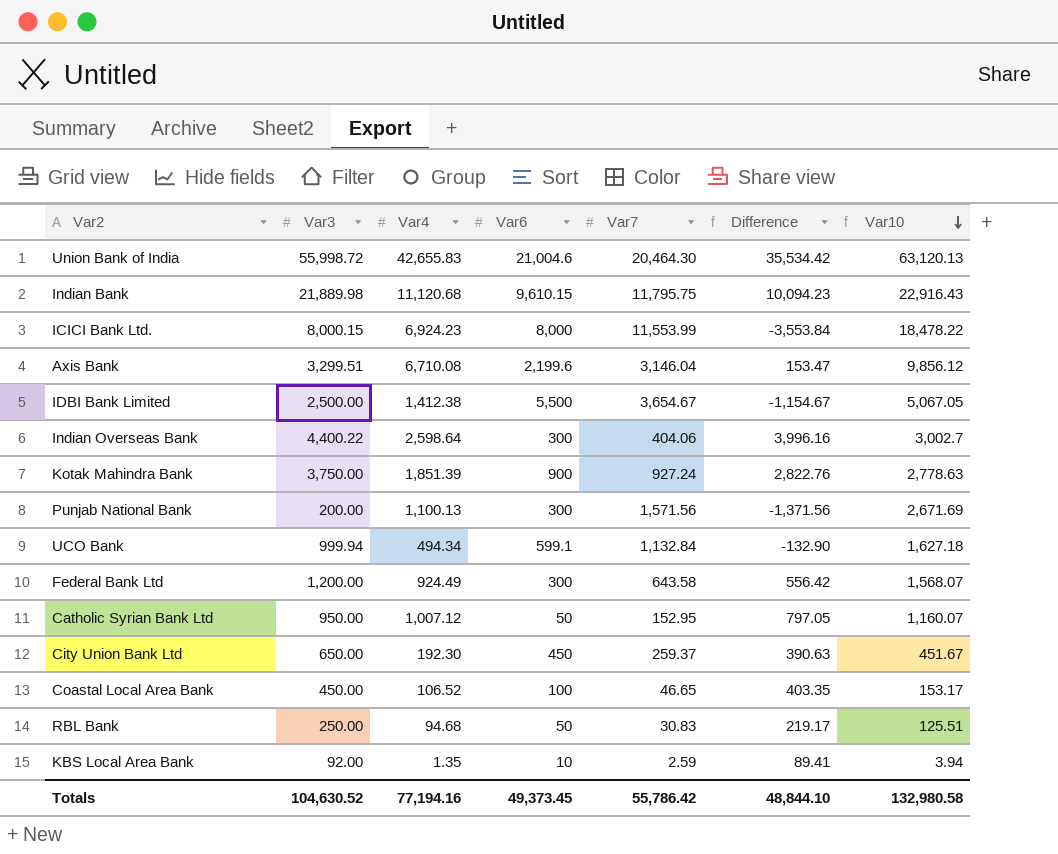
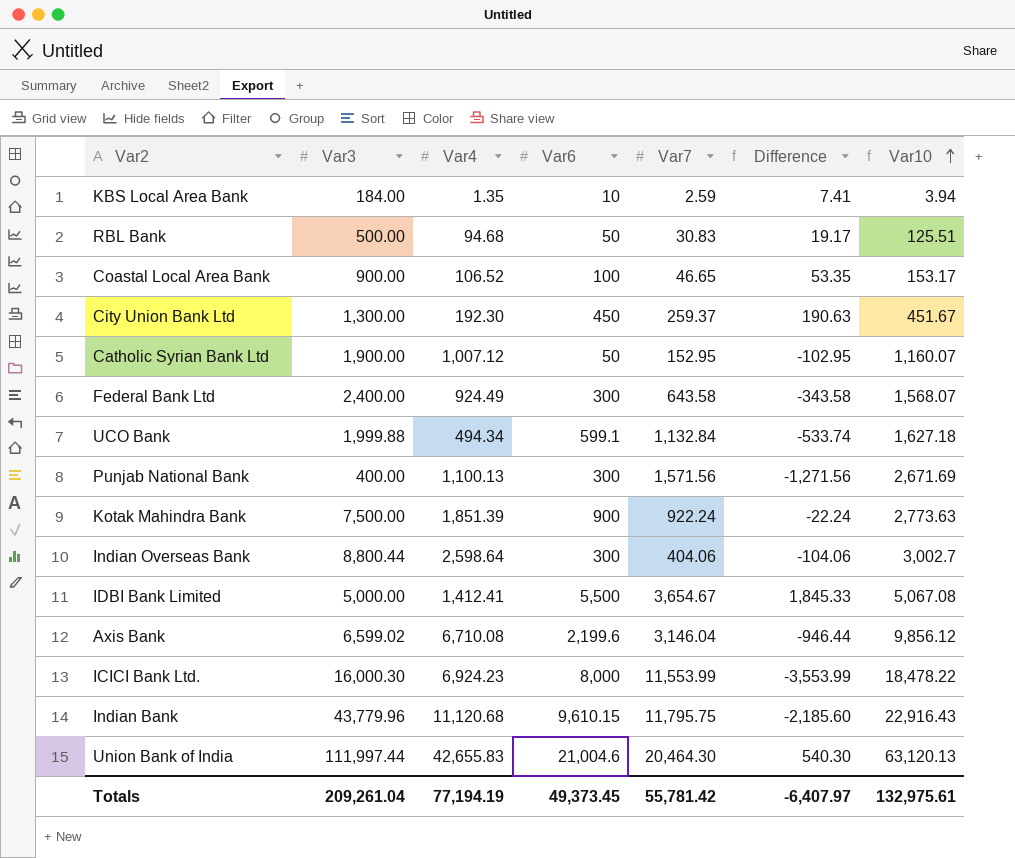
row order: Var10 descending -> Var10 ascending
column Difference | formula: [Var3] - [Var7] -> [Var6] - [Var7]
KBS Local Area Bank | Var3: 92.00 -> 184.00
RBL Bank | Var3: 250.00 -> 500.00
Coastal Local Area Bank | Var3: 450.00 -> 900.00
City Union Bank Ltd | Var3: 650.00 -> 1,300.00
Catholic Syrian Bank Ltd | Var3: 950.00 -> 1,900.00
Federal Bank Ltd | Var3: 1,200.00 -> 2,400.00
UCO Bank | Var3: 999.94 -> 1,999.88
Punjab National Bank | Var3: 200.00 -> 400.00
Kotak Mahindra Bank | Var3: 3,750.00 -> 7,500.00
Kotak Mahindra Bank | Var7: 927.24 -> 922.24
Kotak Mahindra Bank | Var10: 2,778.63 -> 2,773.63
Indian Overseas Bank | Var3: 4,400.22 -> 8,800.44
IDBI Bank Limited | Var3: 2,500.00 -> 5,000.00
IDBI Bank Limited | Var4: 1,412.38 -> 1,412.41
IDBI Bank Limited | Var10: 5,067.05 -> 5,067.08
Axis Bank | Var3: 3,299.51 -> 6,599.02
ICICI Bank Ltd. | Var3: 8,000.15 -> 16,000.30
Indian Bank | Var3: 21,889.98 -> 43,779.96
Union Bank of India | Var3: 55,998.72 -> 111,997.44
Totals | Var3: 104,630.52 -> 209,261.04
Totals | Var4: 77,194.16 -> 77,194.19
Totals | Var7: 55,786.42 -> 55,781.42
Totals | Difference: 48,844.10 -> -6,407.97
Totals | Var10: 132,980.58 -> 132,975.61

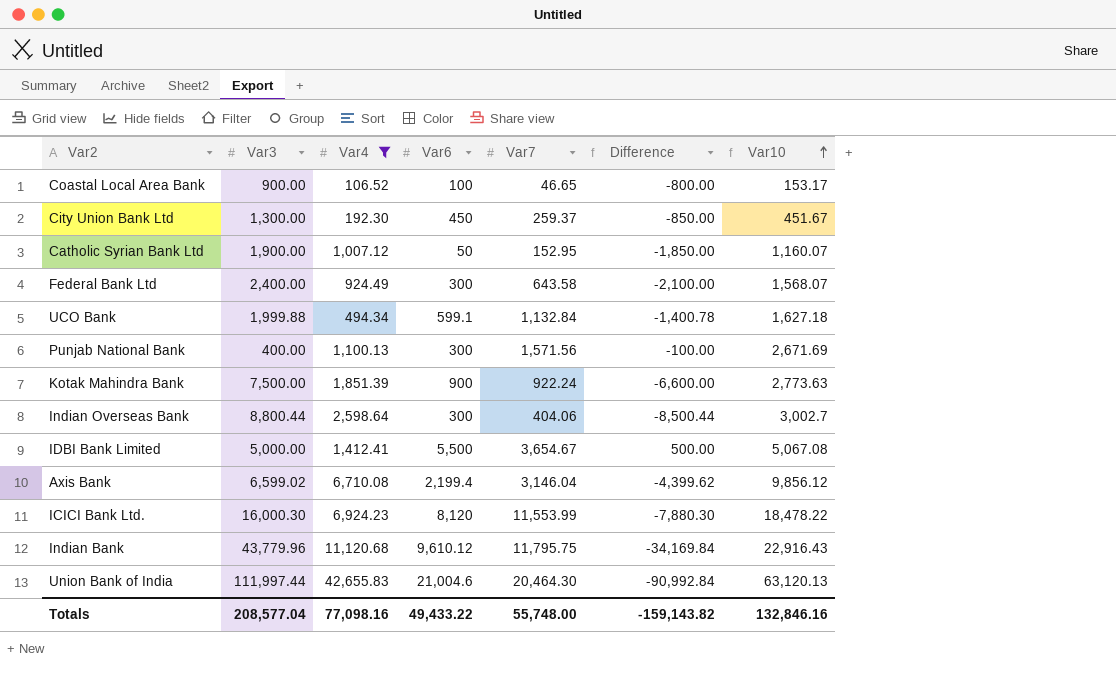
filter: none -> Var4 >= 106.52
column Difference | formula: [Var6] - [Var7] -> [Var6] - [Var3]
Axis Bank | Var6: 2,199.6 -> 2,199.4
ICICI Bank Ltd. | Var6: 8,000 -> 8,120
Indian Bank | Var6: 9,610.15 -> 9,610.12
Totals | Var3: 209,261.04 -> 208,577.04
Totals | Var4: 77,194.19 -> 77,098.16
Totals | Var6: 49,373.45 -> 49,433.22
Totals | Var7: 55,781.42 -> 55,748.00
Totals | Difference: -6,407.97 -> -159,143.82
Totals | Var10: 132,975.61 -> 132,846.16

